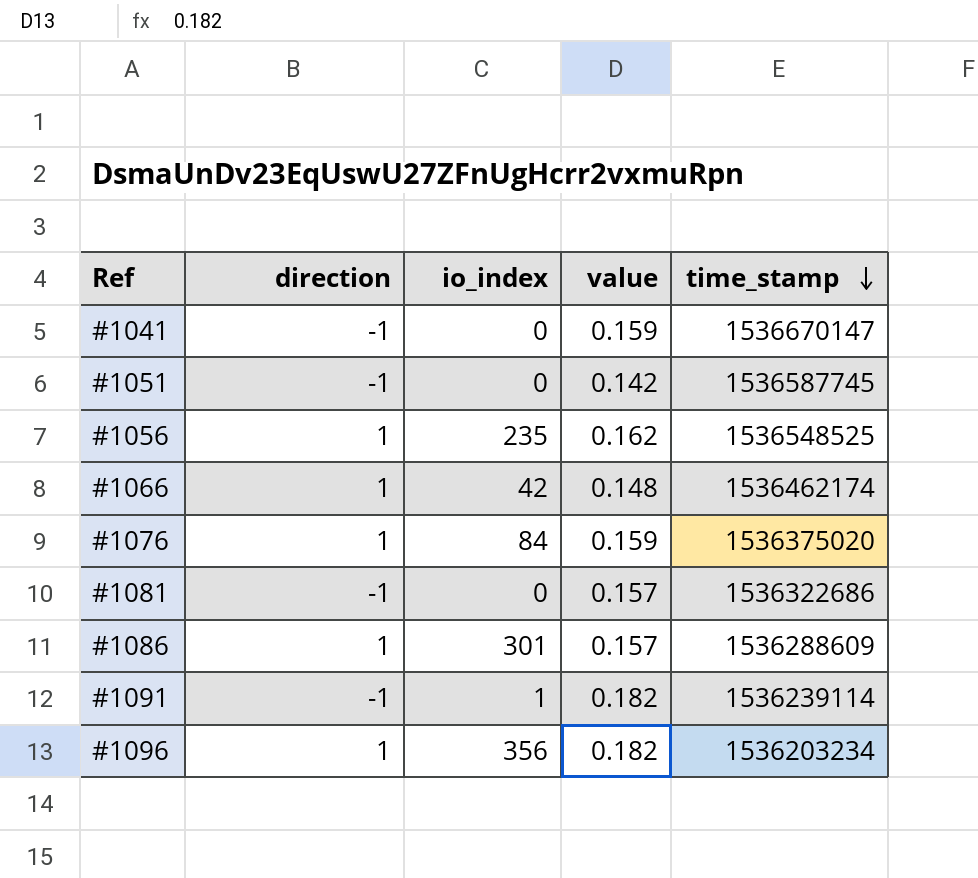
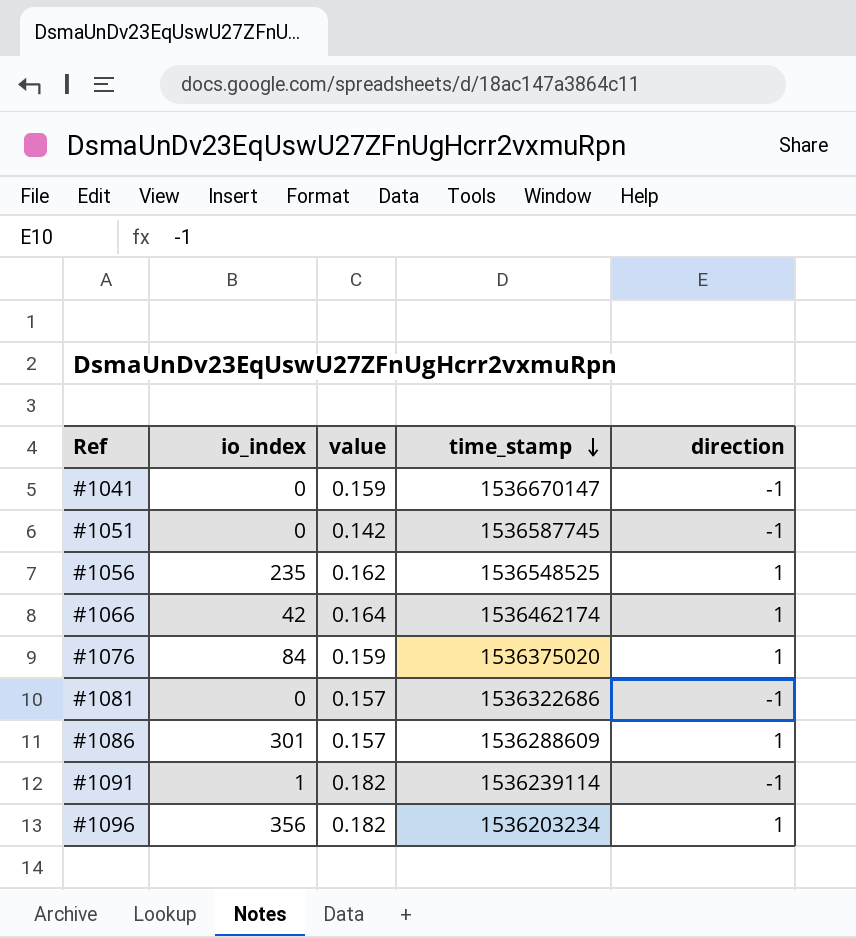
column direction | position: 2 -> 5
#1066 | value: 0.148 -> 0.164

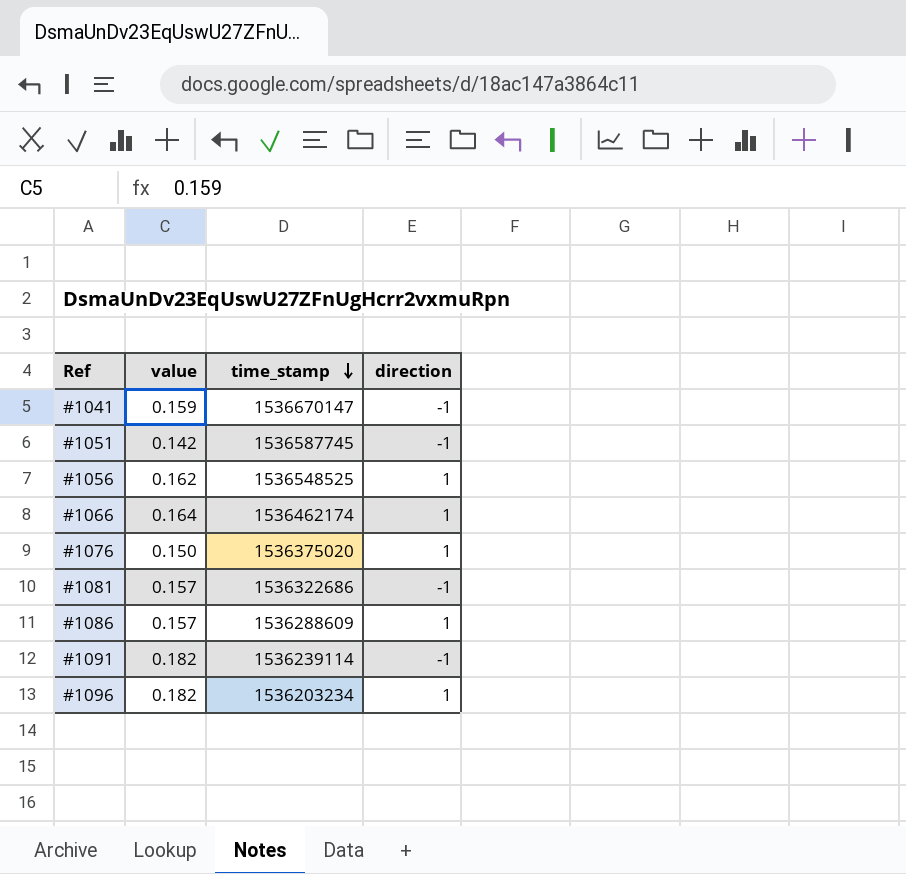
column io_index | position: 2 -> none
#1076 | value: 0.159 -> 0.150

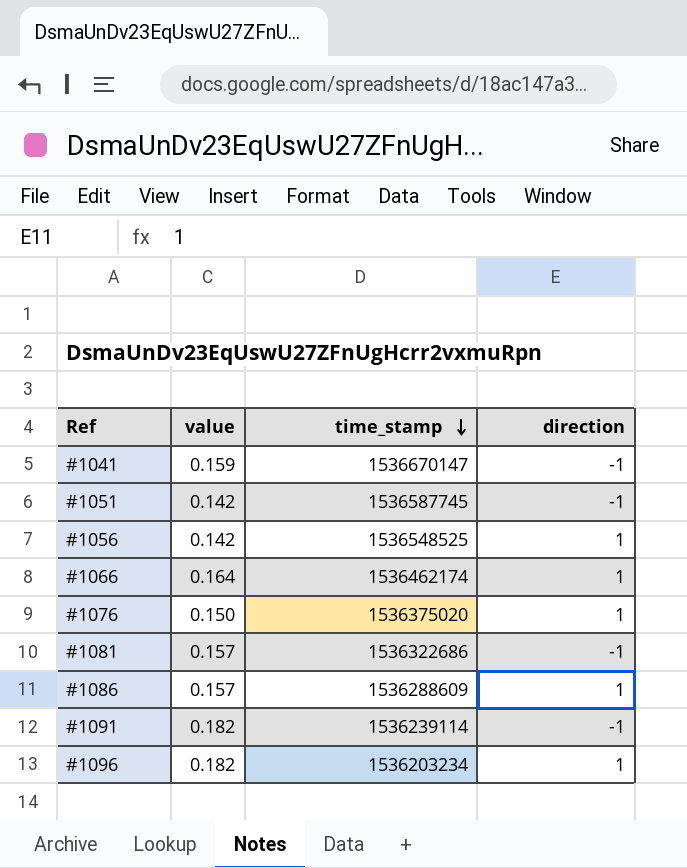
#1056 | value: 0.162 -> 0.142

